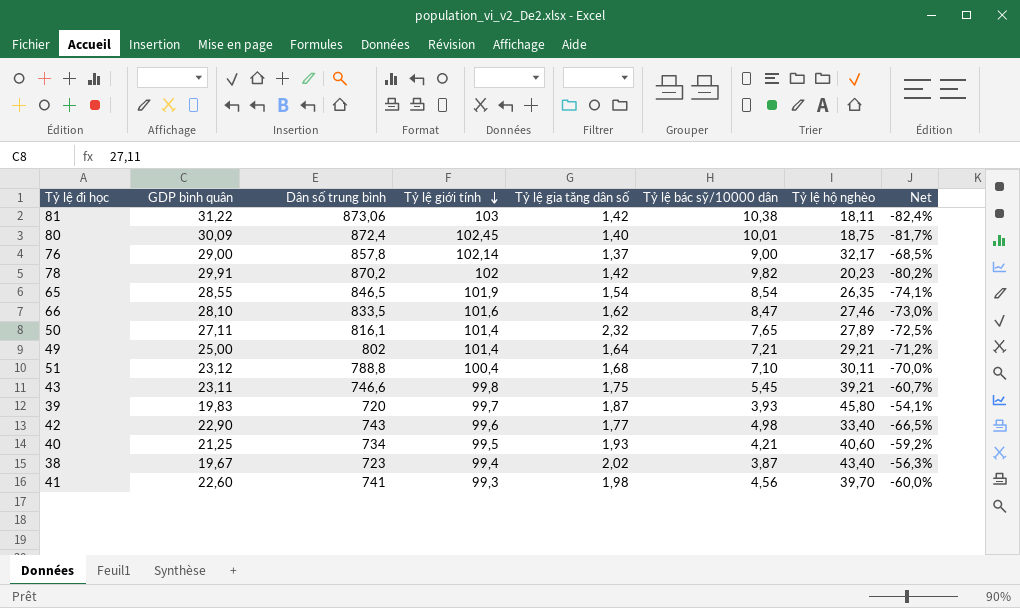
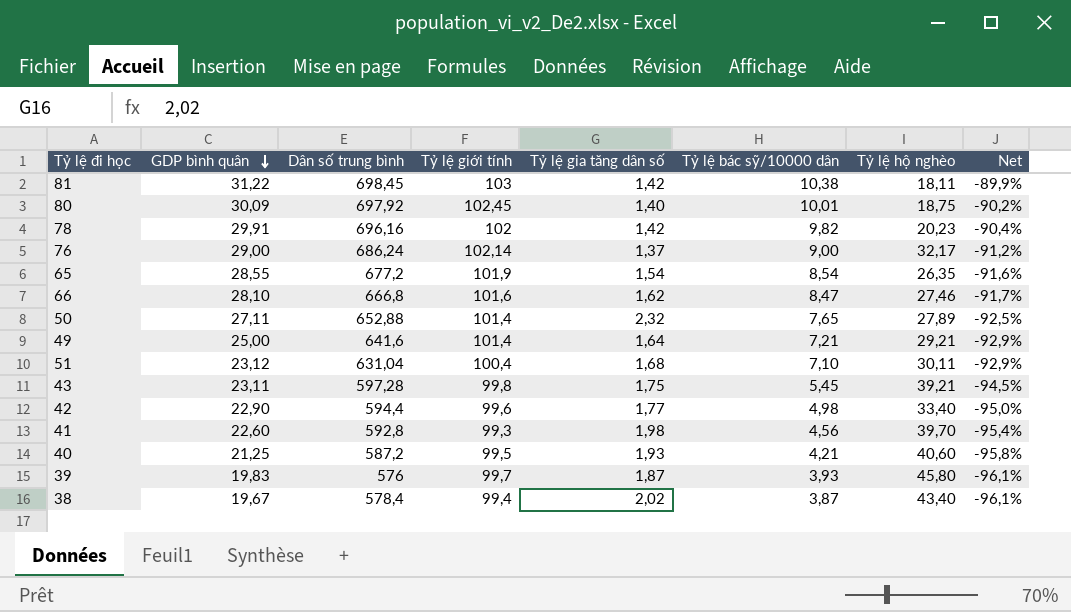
row order: Tỷ lệ giới tính descending -> GDP bình quân descending
column Net | formula: ([Tỷ lệ hộ nghèo] - [Tỷ lệ giới tính]) / [Tỷ lệ giới tính] -> ([Tỷ lệ bác sỹ/10000 dân] - [Tỷ lệ giới tính]) / [Tỷ lệ giới tính]
81 | Dân số trung bình: 873,06 -> 698,45
80 | Dân số trung bình: 872,4 -> 697,92
78 | Dân số trung bình: 870,2 -> 696,16
76 | Dân số trung bình: 857,8 -> 686,24
65 | Dân số trung bình: 846,5 -> 677,2
66 | Dân số trung bình: 833,5 -> 666,8
50 | Dân số trung bình: 816,1 -> 652,88
49 | Dân số trung bình: 802 -> 641,6
51 | Dân số trung bình: 788,8 -> 631,04
43 | Dân số trung bình: 746,6 -> 597,28
42 | Dân số trung bình: 743 -> 594,4
41 | Dân số trung bình: 741 -> 592,8
40 | Dân số trung bình: 734 -> 587,2
39 | Dân số trung bình: 720 -> 576
38 | Dân số trung bình: 723 -> 578,4

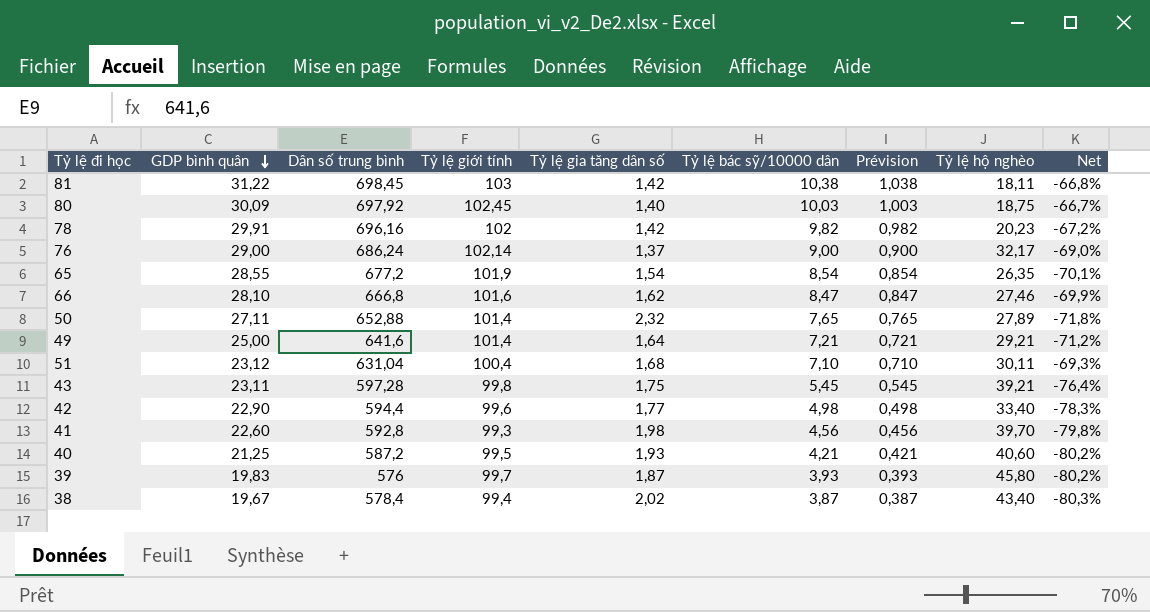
column Prévision | formula: none -> [Tỷ lệ bác sỹ/10000 dân] * 0,1
column Net | formula: ([Tỷ lệ bác sỹ/10000 dân] - [Tỷ lệ giới tính]) / [Tỷ lệ giới tính] -> ([Tỷ lệ bác sỹ/10000 dân] - [GDP bình quân]) / [GDP bình quân]
80 | Tỷ lệ bác sỹ/10000 dân: 10,01 -> 10,03

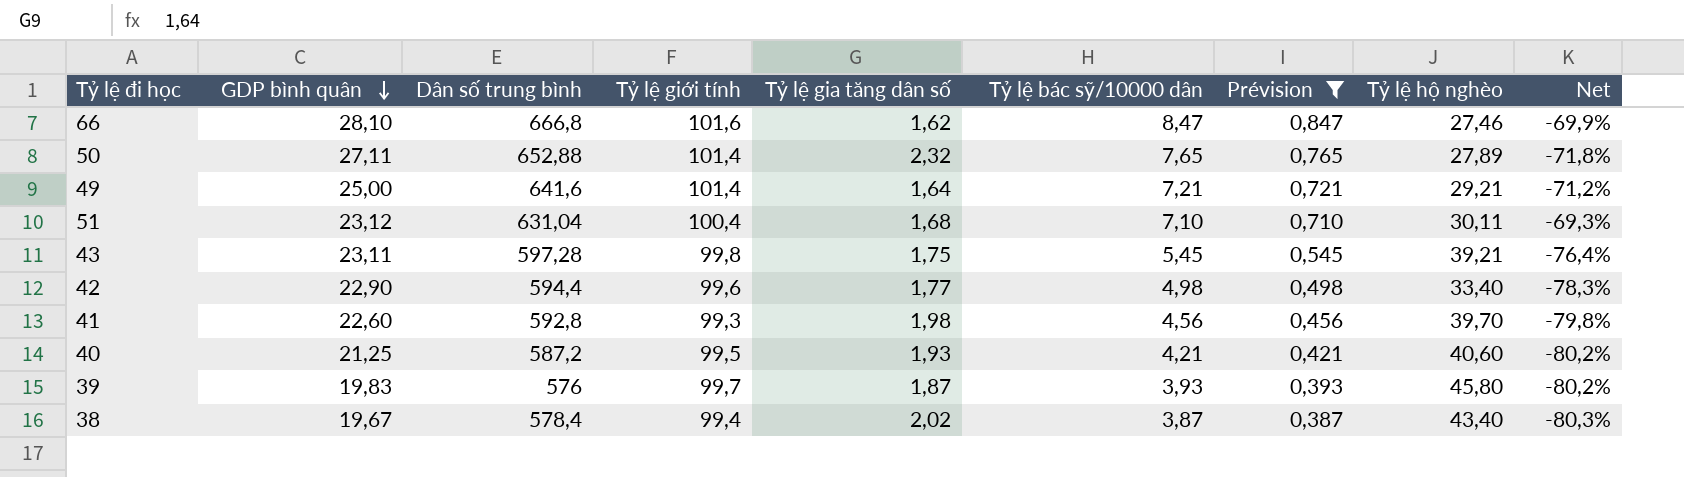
filter: none -> Prévision <= 0,847

